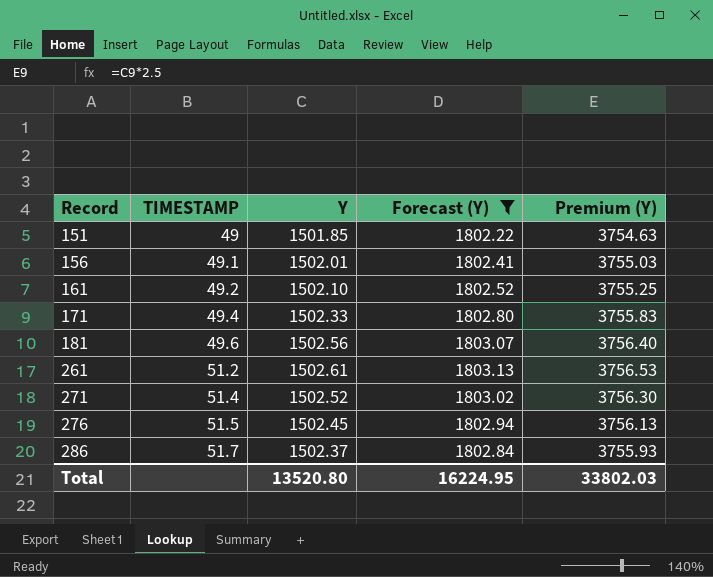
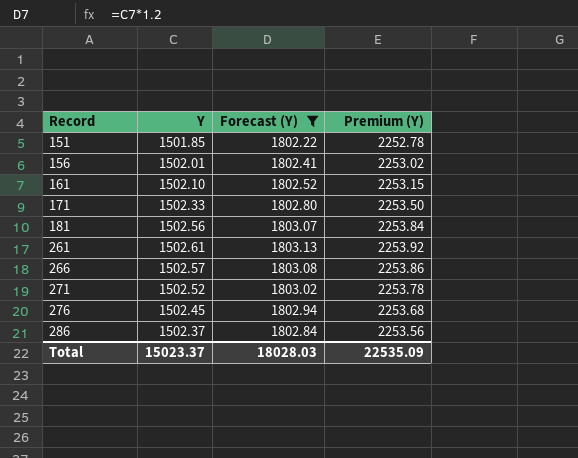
column TIMESTAMP | position: 2 -> none
column Premium (Y) | formula: [Y] * 2.5 -> [Y] * 1.5
row 266: none -> 1502.57 | 1803.08 | 2253.86
Total | Y: 13520.80 -> 15023.37
Total | Forecast (Y): 16224.95 -> 18028.03
Total | Premium (Y): 33802.03 -> 22535.09

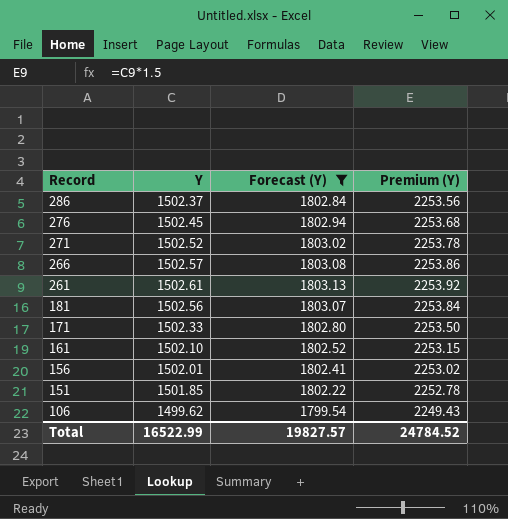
row order: Record ascending -> Record descending
row 106: none -> 1499.62 | 1799.54 | 2249.43
Total | Y: 15023.37 -> 16522.99
Total | Forecast (Y): 18028.03 -> 19827.57
Total | Premium (Y): 22535.09 -> 24784.52

